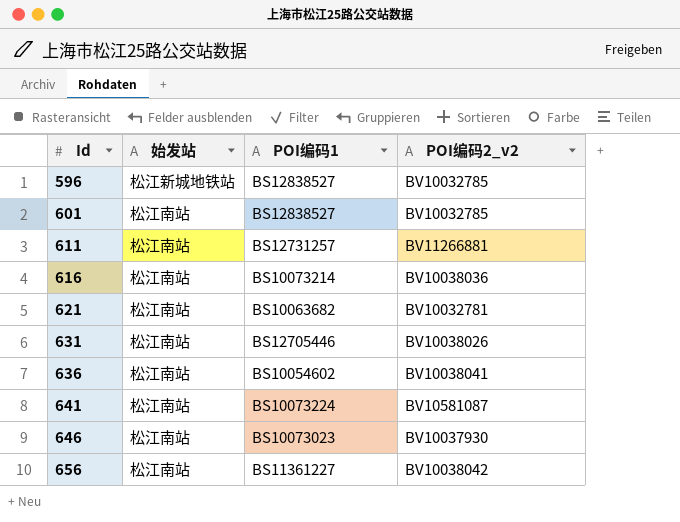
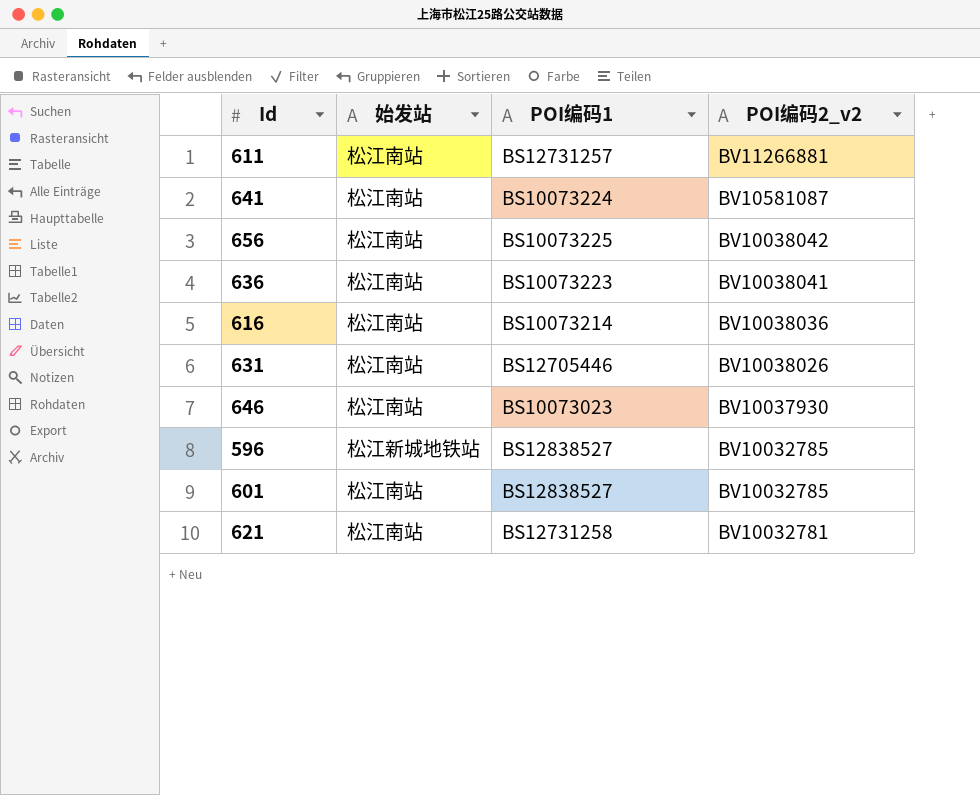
row order: Id ascending -> POI编码2_v2 descending
656 | POI编码1: BS11361227 -> BS10073225
636 | POI编码1: BS10054602 -> BS10073223
621 | POI编码1: BS10063682 -> BS12731258

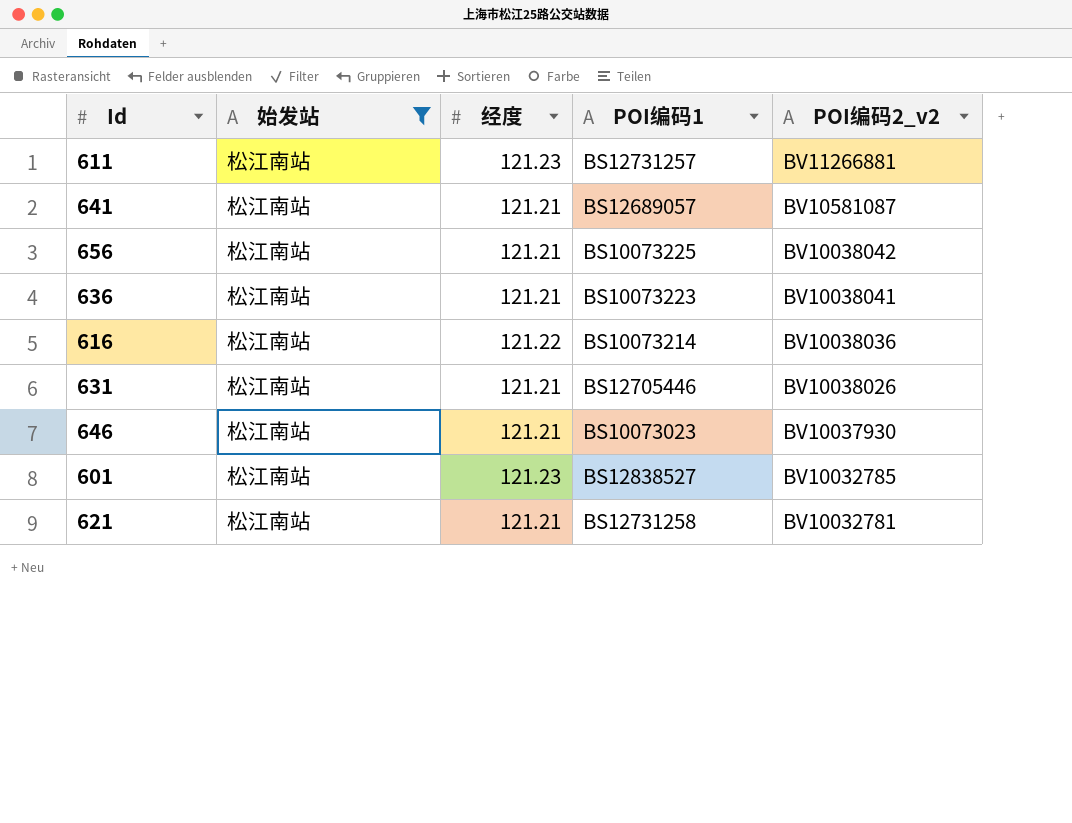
filter: none -> 始发站 = 松江南站
column 经度 | position: none -> 3
641 | POI编码1: BS10073224 -> BS12689057

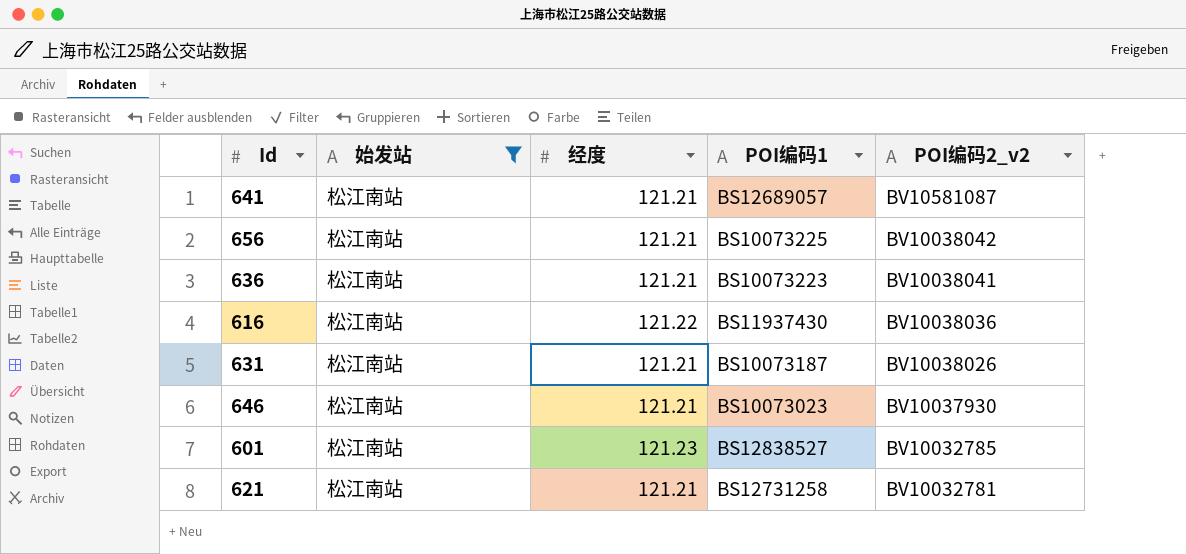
row 611: 松江南站 | 121.23 | BS12731257 | BV11266881 -> none
616 | POI编码1: BS10073214 -> BS11937430
631 | POI编码1: BS12705446 -> BS10073187

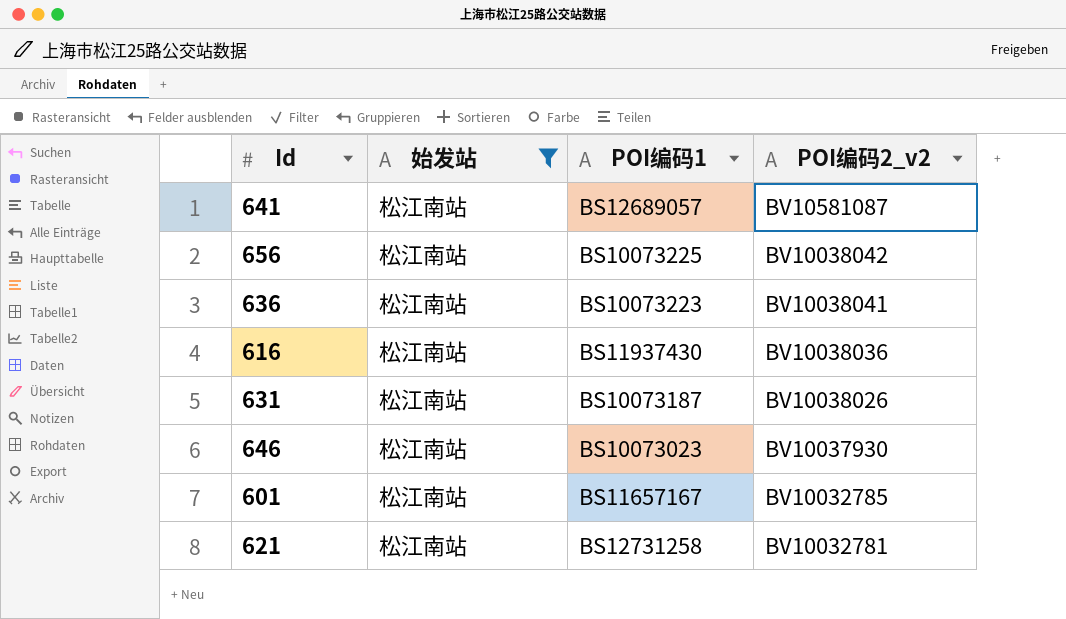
column 经度 | position: 3 -> none
601 | POI编码1: BS12838527 -> BS11657167

